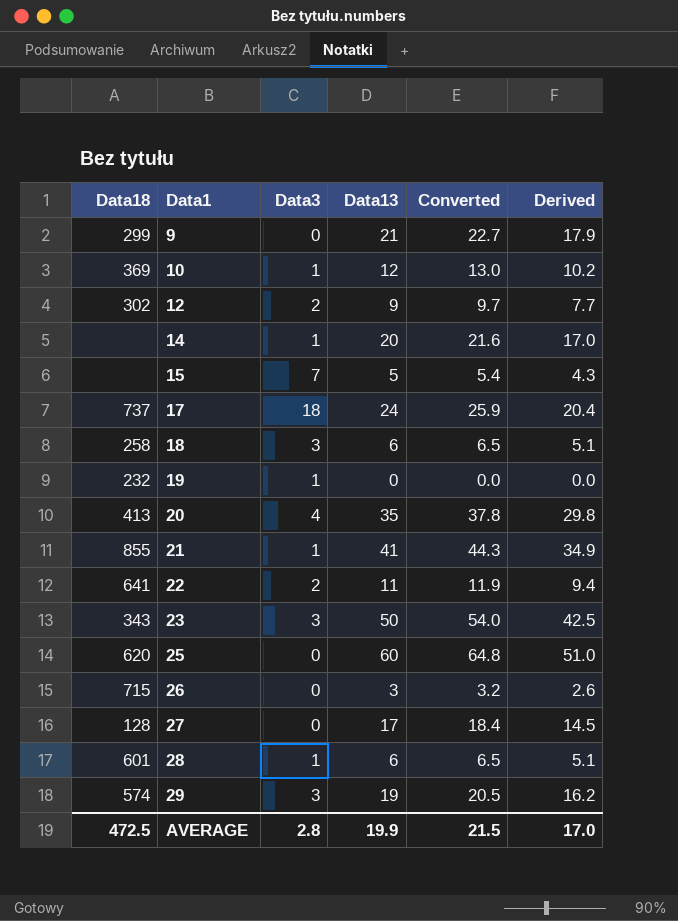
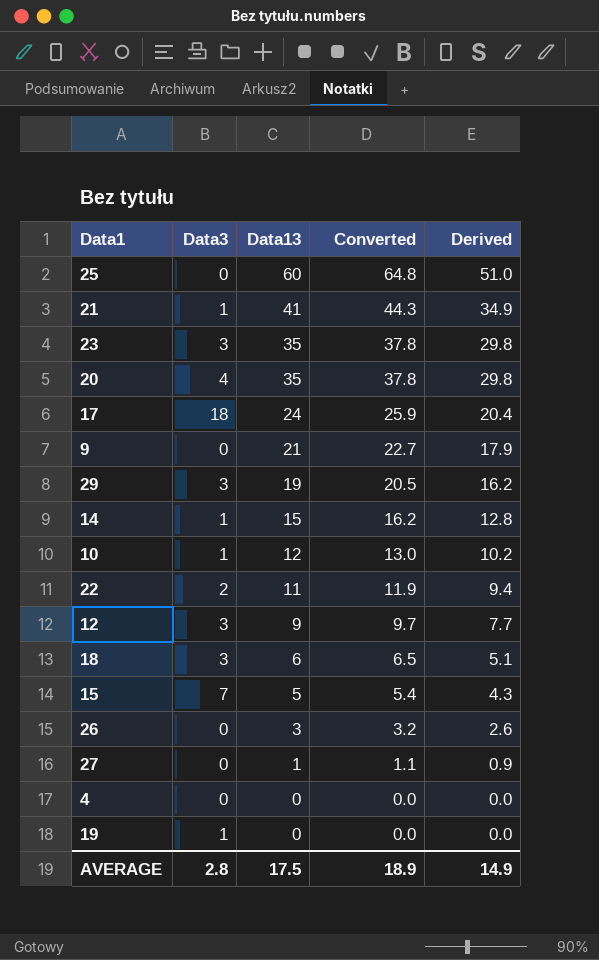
row order: Data1 ascending -> Data13 descending
column Data18 | position: 1 -> none
row 28: 601 | 1 | 6 | 6.5 | 5.1 -> none
23 | Data13: 50 -> 35
23 | Converted: 54.0 -> 37.8
23 | Derived: 42.5 -> 29.8
14 | Data13: 20 -> 15
14 | Converted: 21.6 -> 16.2
14 | Derived: 17.0 -> 12.8
12 | Data3: 2 -> 3
27 | Data13: 17 -> 1
27 | Converted: 18.4 -> 1.1
27 | Derived: 14.5 -> 0.9
row 4: none -> 0 | 0 | 0.0 | 0.0
AVERAGE | Data13: 19.9 -> 17.5
AVERAGE | Converted: 21.5 -> 18.9
AVERAGE | Derived: 17.0 -> 14.9

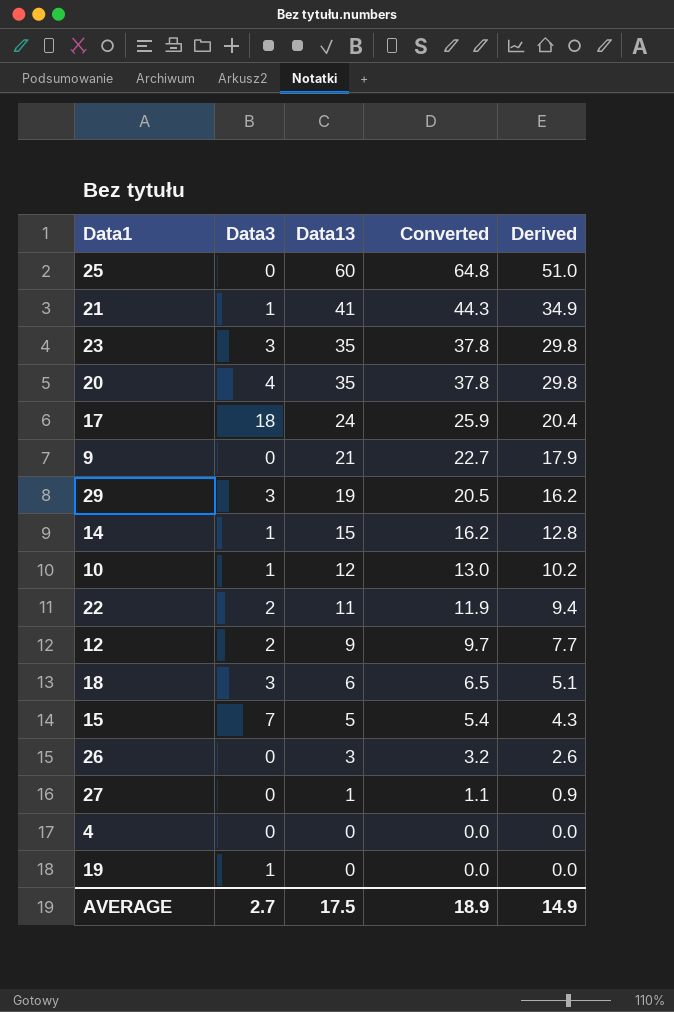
12 | Data3: 3 -> 2
AVERAGE | Data3: 2.8 -> 2.7

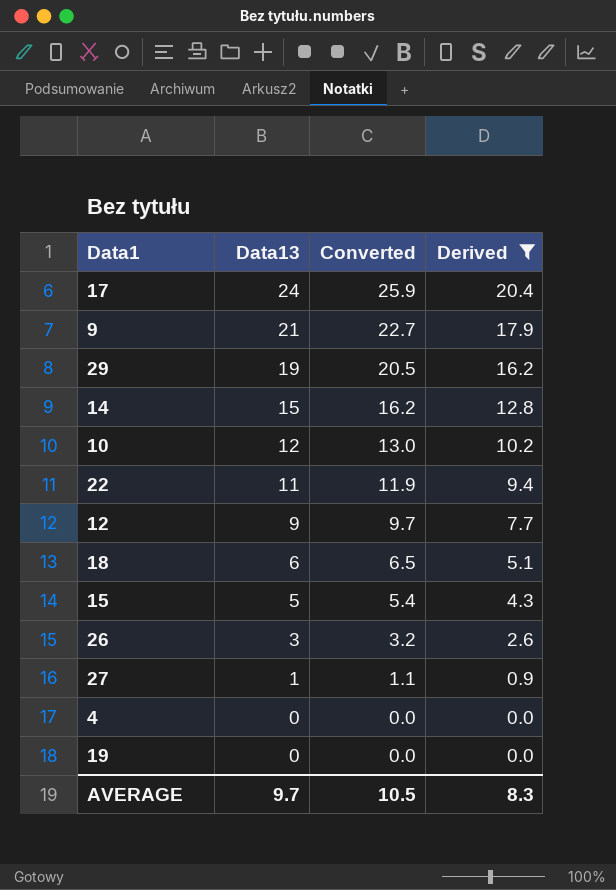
filter: none -> Derived <= 20.4
column Data3 | position: 2 -> none
AVERAGE | Data13: 17.5 -> 9.7
AVERAGE | Converted: 18.9 -> 10.5
AVERAGE | Derived: 14.9 -> 8.3

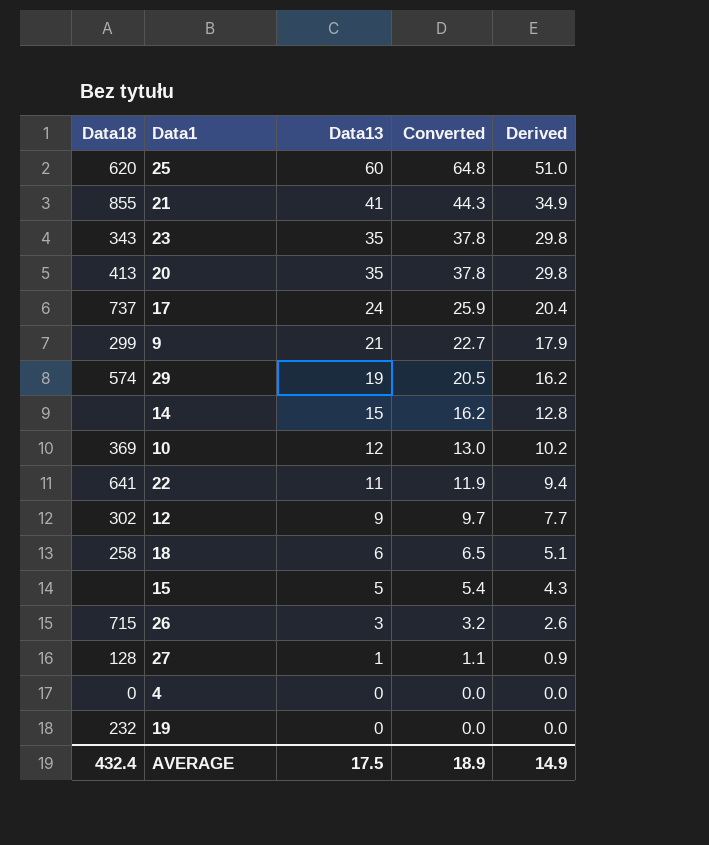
filter: Derived <= 20.4 -> none
column Data18 | position: none -> 1
AVERAGE | Data13: 9.7 -> 17.5
AVERAGE | Converted: 10.5 -> 18.9
AVERAGE | Derived: 8.3 -> 14.9

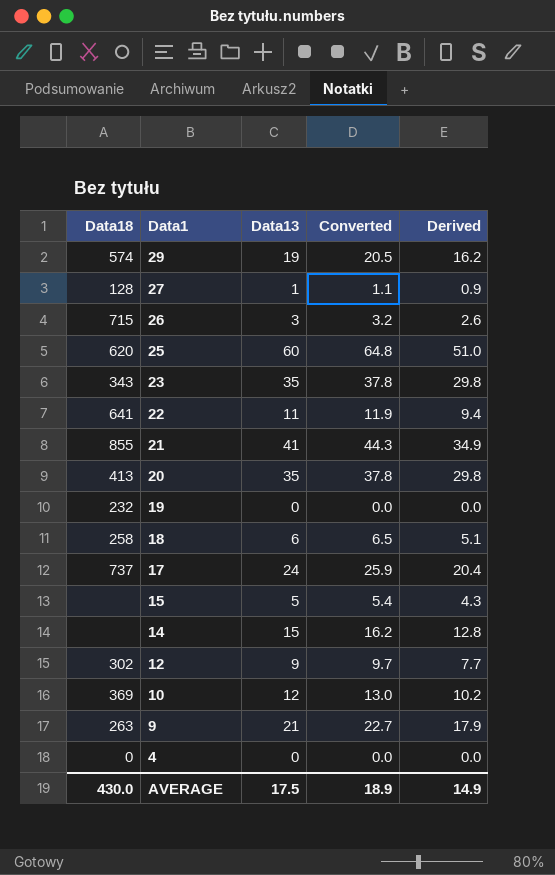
row order: Data13 descending -> Data1 descending
9 | Data18: 299 -> 263
AVERAGE | Data18: 432.4 -> 430.0

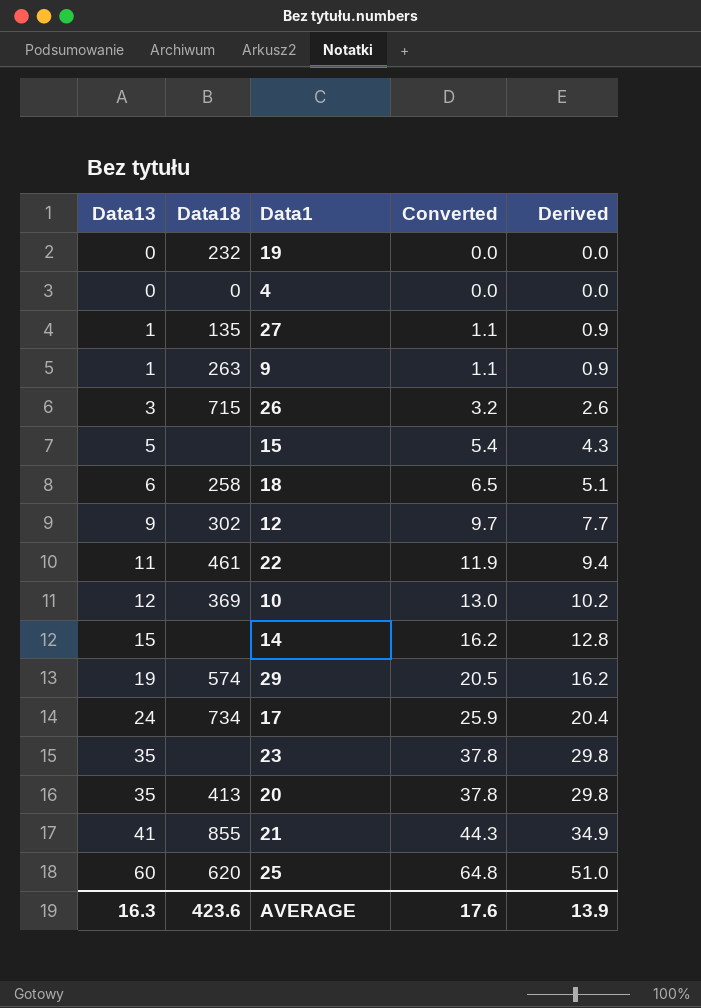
row order: Data1 descending -> Data13 ascending
column Data13 | position: 3 -> 1
27 | Data18: 128 -> 135
9 | Data13: 21 -> 1
9 | Converted: 22.7 -> 1.1
9 | Derived: 17.9 -> 0.9
22 | Data18: 641 -> 461
17 | Data18: 737 -> 734
23 | Data18: 343 -> none
AVERAGE | Data13: 17.5 -> 16.3
AVERAGE | Data18: 430.0 -> 423.6
AVERAGE | Converted: 18.9 -> 17.6
AVERAGE | Derived: 14.9 -> 13.9

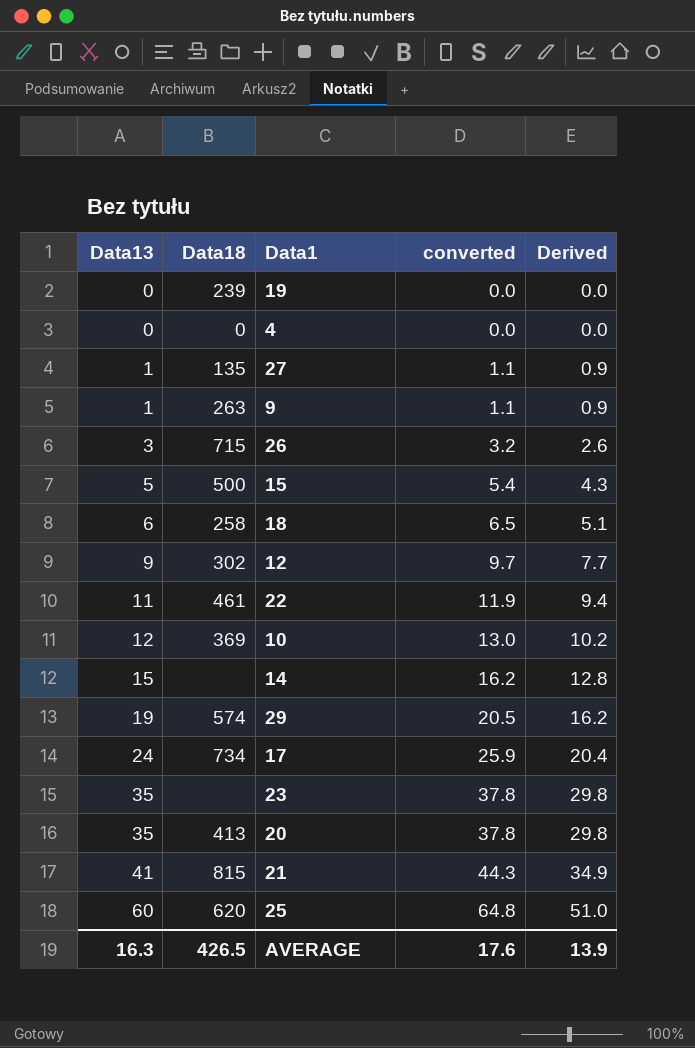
column name: Converted -> converted
19 | Data18: 232 -> 239
15 | Data18: none -> 500
21 | Data18: 855 -> 815
AVERAGE | Data18: 423.6 -> 426.5

